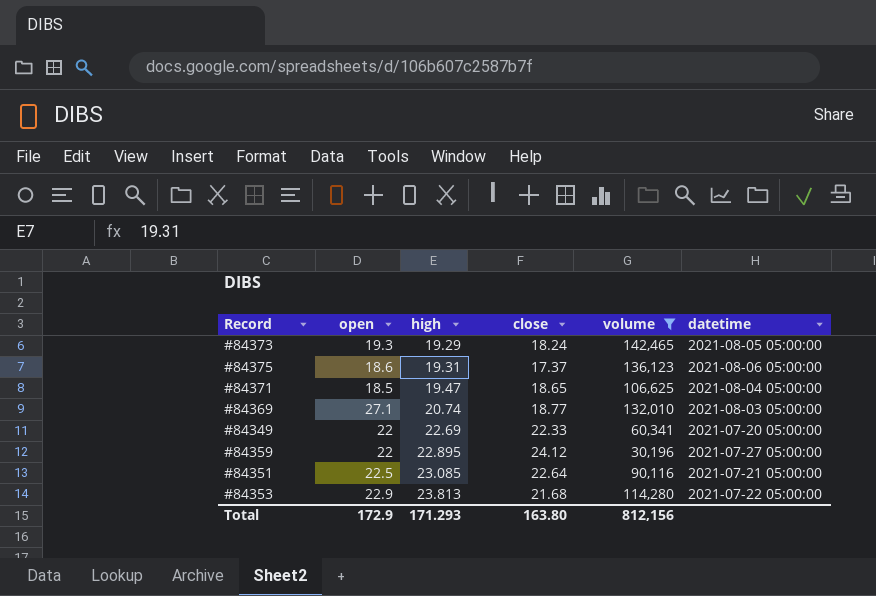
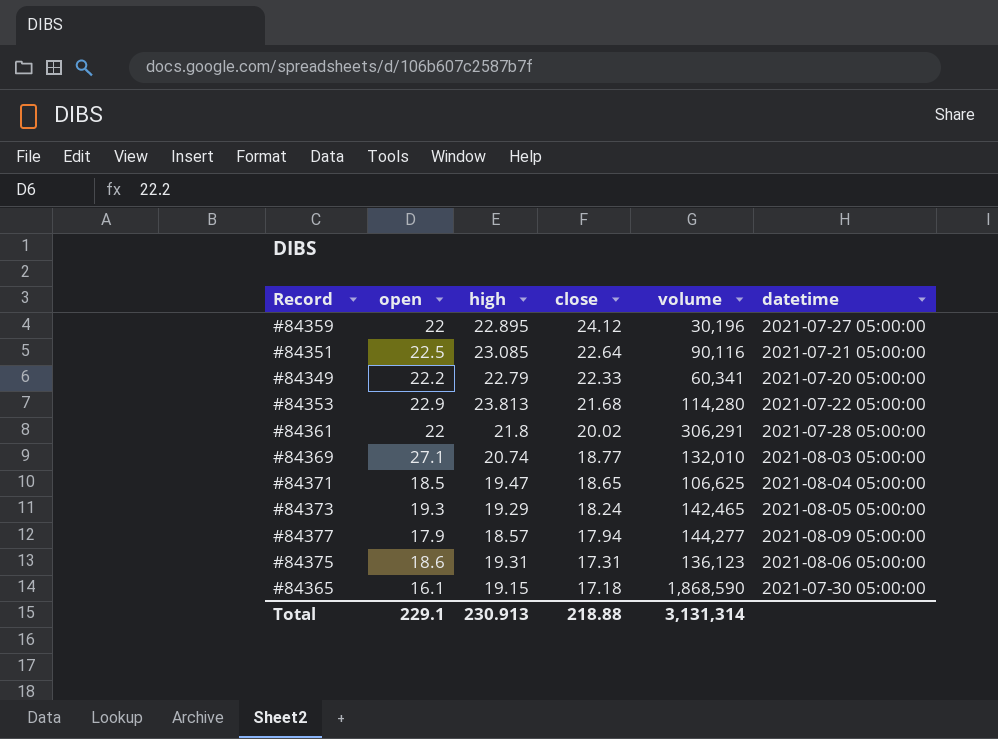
filter: volume <= 142,465 -> none
row order: high ascending -> close descending
#84349 | open: 22 -> 22.2
#84349 | high: 22.69 -> 22.79
#84375 | close: 17.37 -> 17.31
Total | open: 172.9 -> 229.1
Total | high: 171.293 -> 230.913
Total | close: 163.80 -> 218.88
Total | volume: 812,156 -> 3,131,314

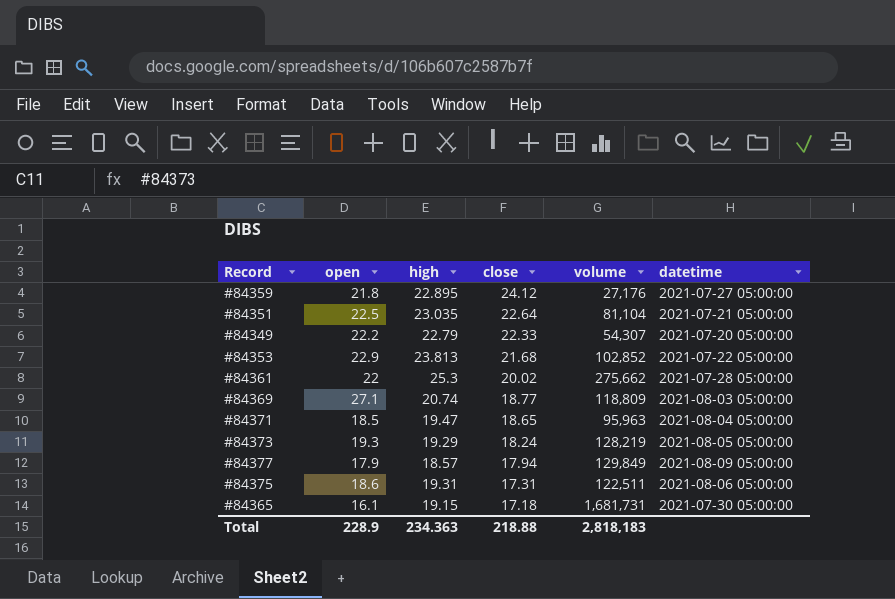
#84359 | open: 22 -> 21.8
#84359 | volume: 30,196 -> 27,176
#84351 | high: 23.085 -> 23.035
#84351 | volume: 90,116 -> 81,104
#84349 | volume: 60,341 -> 54,307
#84353 | volume: 114,280 -> 102,852
#84361 | high: 21.8 -> 25.3
#84361 | volume: 306,291 -> 275,662
#84369 | volume: 132,010 -> 118,809
#84371 | volume: 106,625 -> 95,963
#84373 | volume: 142,465 -> 128,219
#84377 | volume: 144,277 -> 129,849
#84375 | volume: 136,123 -> 122,511
#84365 | volume: 1,868,590 -> 1,681,731
Total | open: 229.1 -> 228.9
Total | high: 230.913 -> 234.363
Total | volume: 3,131,314 -> 2,818,183

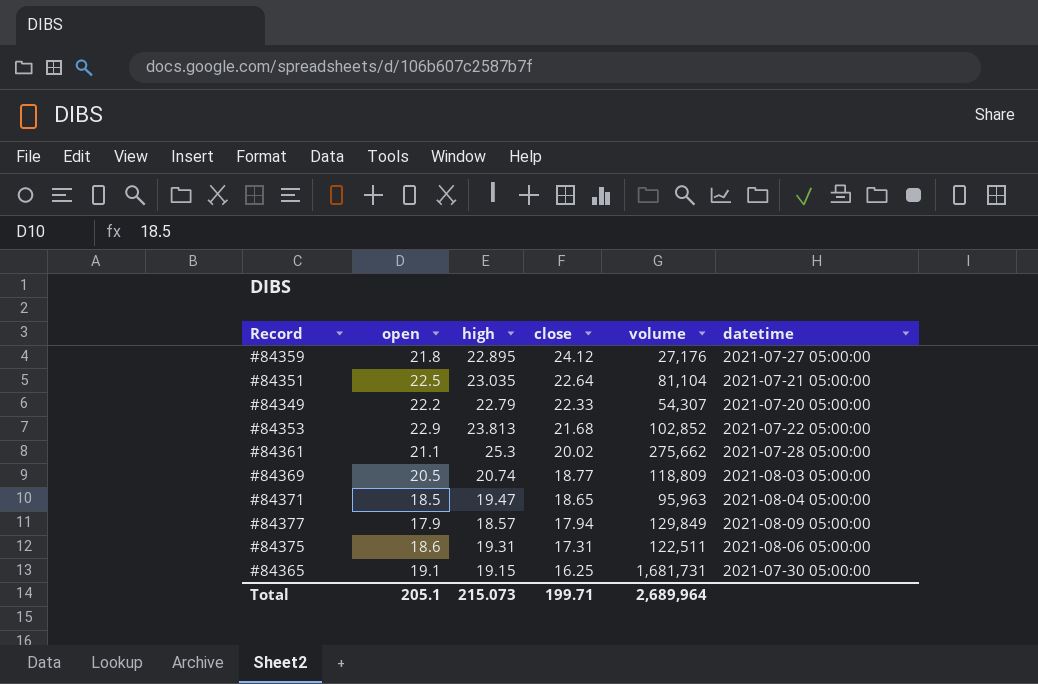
row #84373: 19.3 | 19.29 | 18.24 | 128,219 | 2021-08-05 05:00:00 -> none
#84361 | open: 22 -> 21.1
#84369 | open: 27.1 -> 20.5
#84365 | open: 16.1 -> 19.1
#84365 | close: 17.18 -> 16.25
Total | open: 228.9 -> 205.1
Total | high: 234.363 -> 215.073
Total | close: 218.88 -> 199.71
Total | volume: 2,818,183 -> 2,689,964

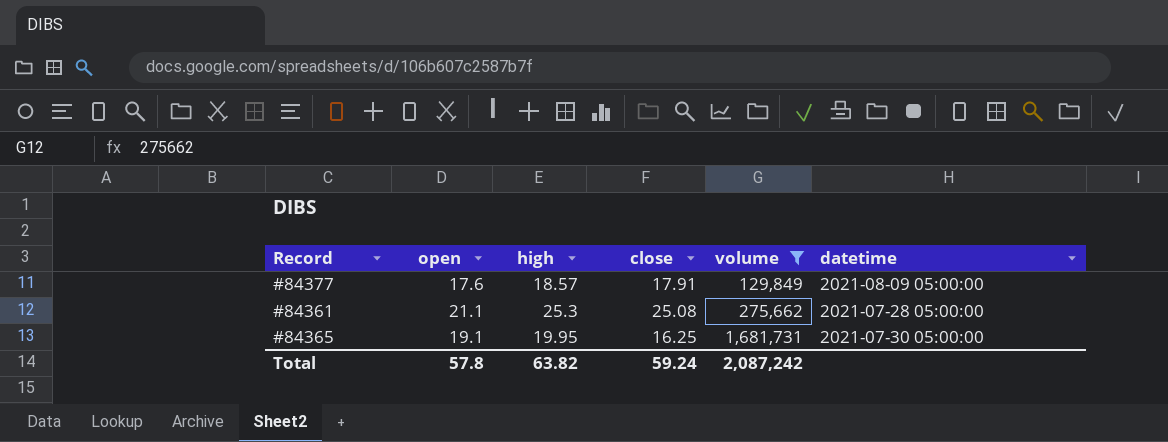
filter: none -> volume >= 129,849
row order: close descending -> volume ascending
#84377 | open: 17.9 -> 17.6
#84377 | close: 17.94 -> 17.91
#84361 | close: 20.02 -> 25.08
#84365 | high: 19.15 -> 19.95
Total | open: 205.1 -> 57.8
Total | high: 215.073 -> 63.82
Total | close: 199.71 -> 59.24
Total | volume: 2,689,964 -> 2,087,242

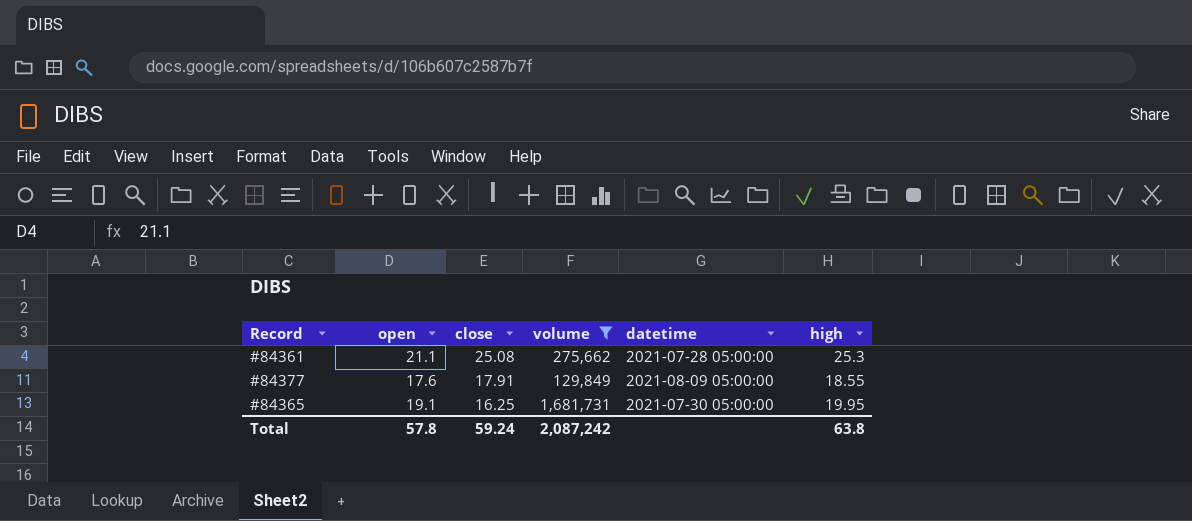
row order: volume ascending -> close descending
column high | position: 3 -> 6
#84377 | high: 18.57 -> 18.55
Total | high: 63.82 -> 63.8

